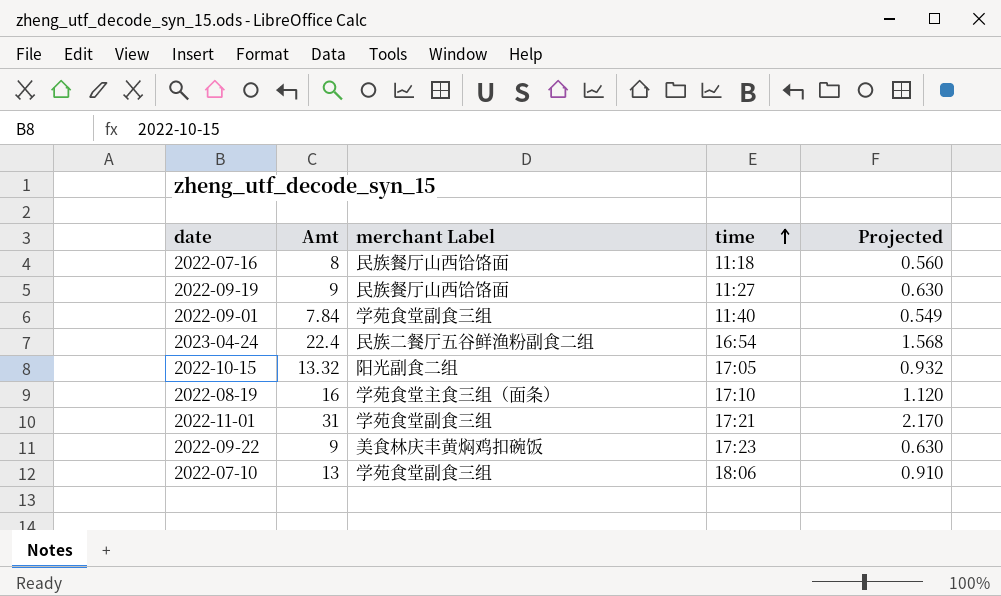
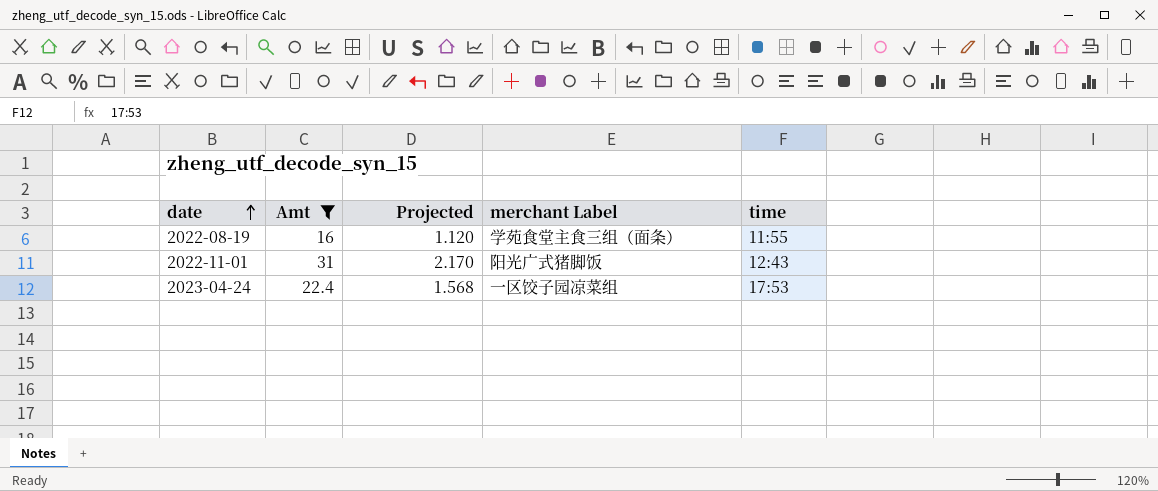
filter: none -> Amt >= 16
row order: time ascending -> date ascending
column Projected | position: 5 -> 3
2022-08-19 | time: 17:10 -> 11:55
2022-11-01 | merchant Label: 学苑食堂副食三组 -> 阳光广式猪脚饭
2022-11-01 | time: 17:21 -> 12:43
2023-04-24 | merchant Label: 民族二餐厅五谷鲜渔粉副食二组 -> 一区饺子园凉菜组
2023-04-24 | time: 16:54 -> 17:53

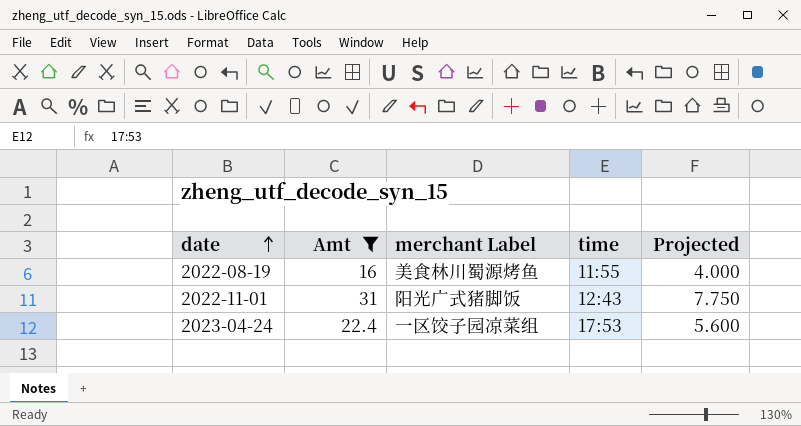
column Projected | formula: [Amt] * 0.07 -> [Amt] * 0.25
column Projected | position: 3 -> 5
2022-08-19 | merchant Label: 学苑食堂主食三组（面条） -> 美食林川蜀源烤鱼

